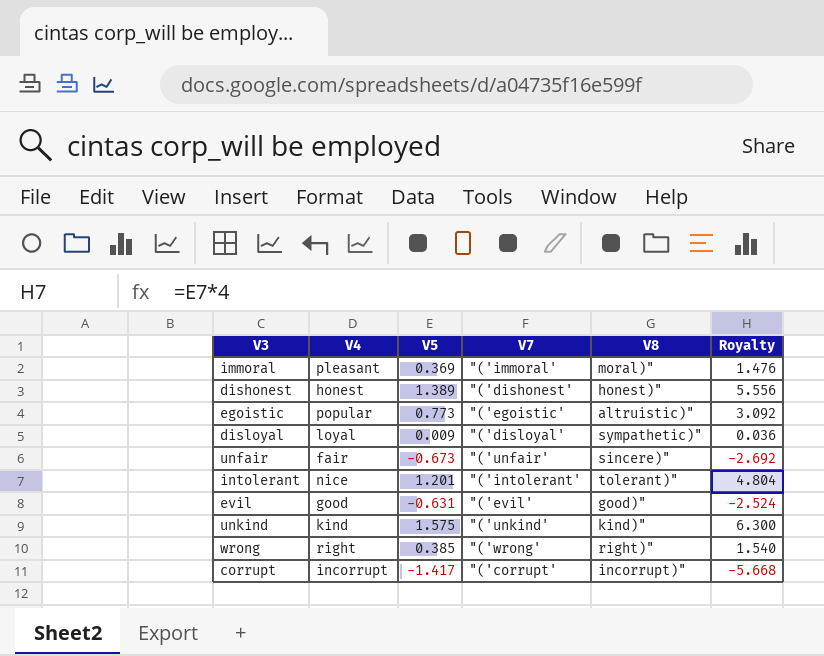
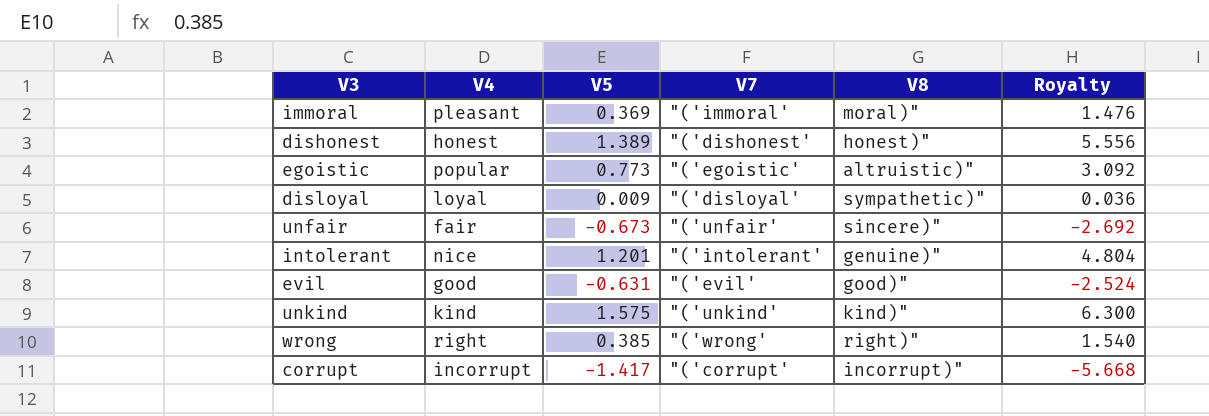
intolerant | V8: tolerant)" -> genuine)"

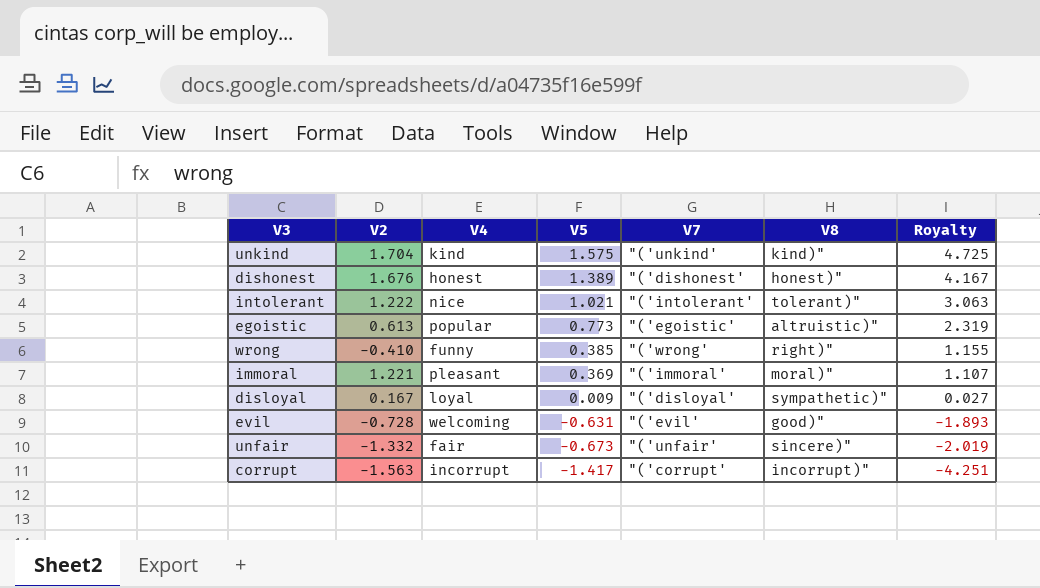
row order: none -> V5 descending
column V2 | position: none -> 2
column Royalty | formula: [V5] * 4 -> [V5] * 3
intolerant | V5: 1.201 -> 1.021
intolerant | V8: genuine)" -> tolerant)"
wrong | V4: right -> funny
evil | V4: good -> welcoming

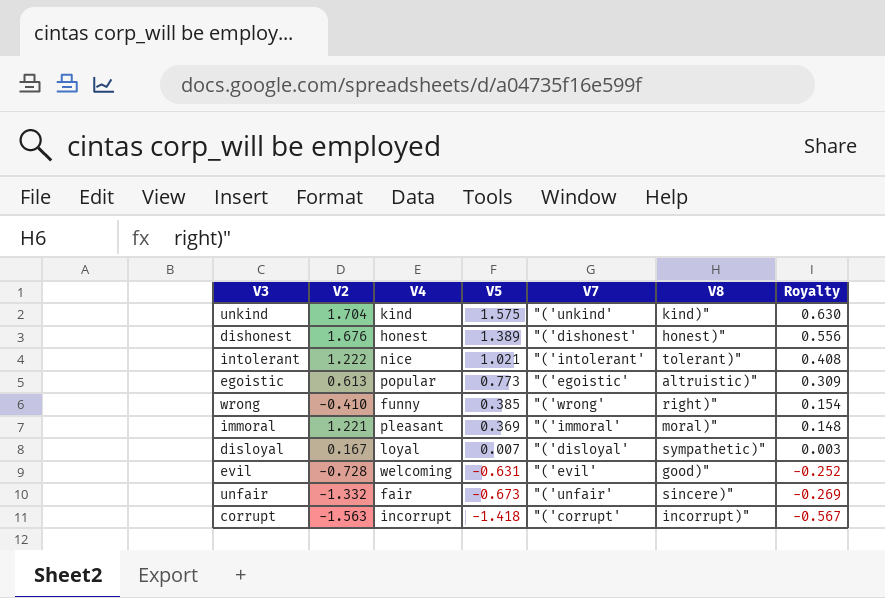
column Royalty | formula: [V5] * 3 -> [V5] * 0.4
disloyal | V5: 0.009 -> 0.007
corrupt | V5: -1.417 -> -1.418

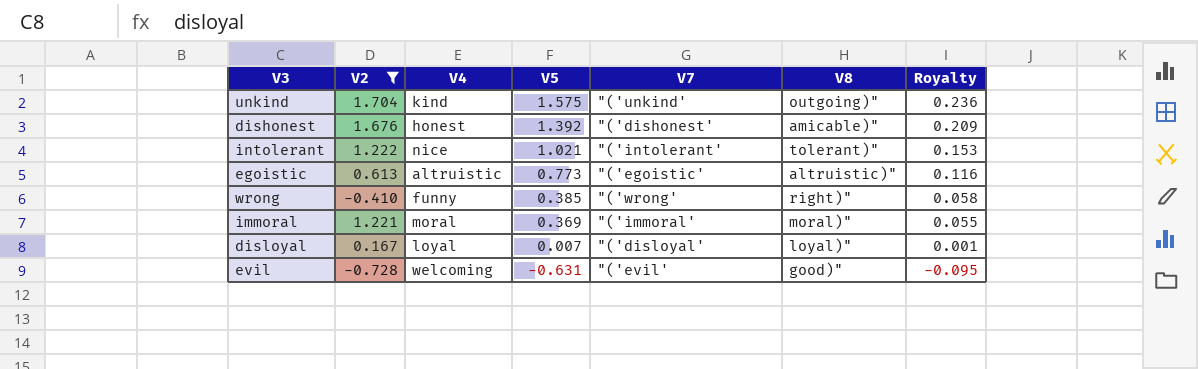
filter: none -> V2 >= -0.728
column Royalty | formula: [V5] * 0.4 -> [V5] * 0.15
unkind | V8: kind)" -> outgoing)"
dishonest | V5: 1.389 -> 1.392
dishonest | V8: honest)" -> amicable)"
egoistic | V4: popular -> altruistic
immoral | V4: pleasant -> moral
disloyal | V8: sympathetic)" -> loyal)"

